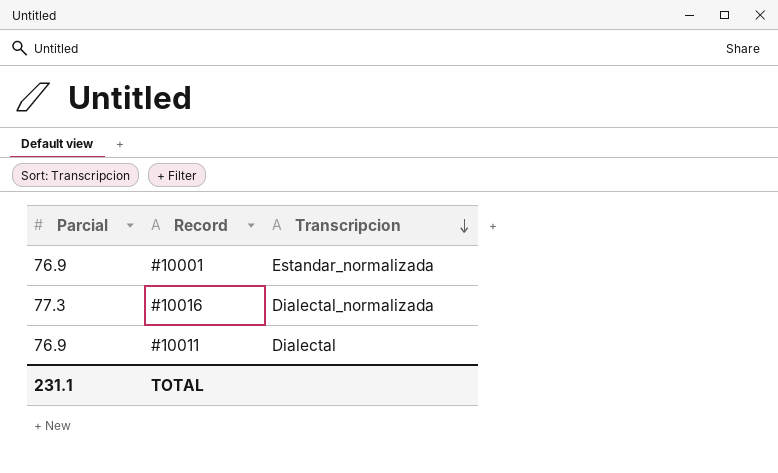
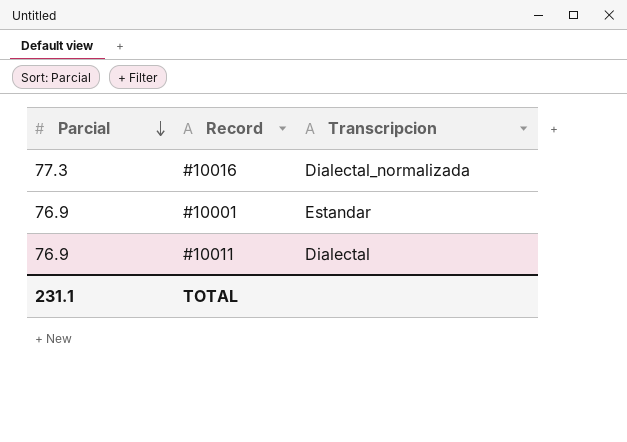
row order: Transcripcion descending -> Parcial descending
#10001 | Transcripcion: Estandar_normalizada -> Estandar

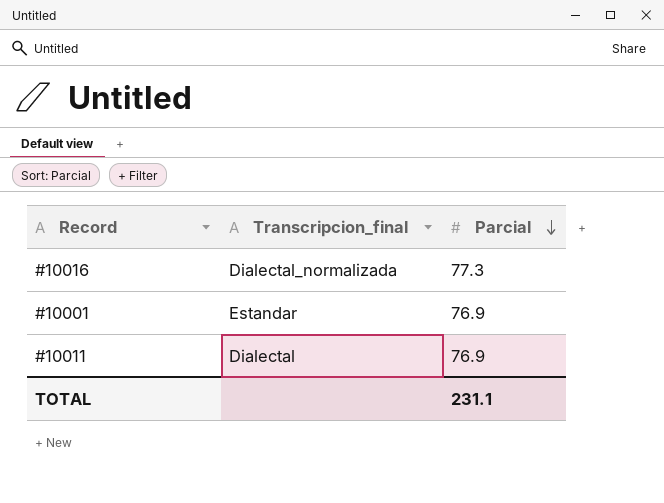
column name: Transcripcion -> Transcripcion_final
column Parcial | position: 1 -> 3

